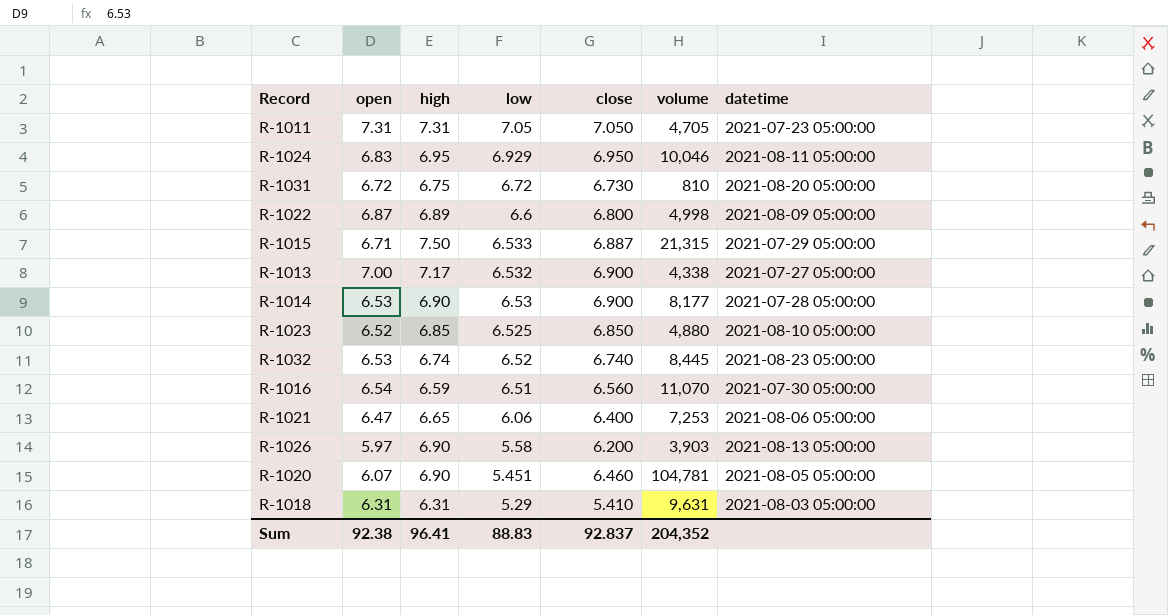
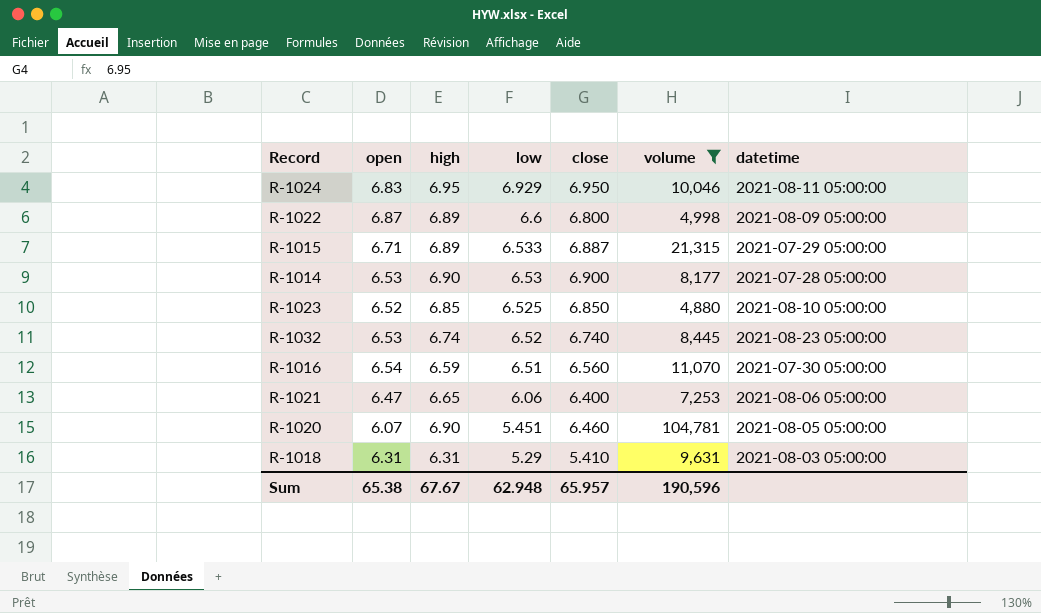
filter: none -> volume >= 4,880
R-1015 | high: 7.50 -> 6.89
Sum | open: 92.38 -> 65.38
Sum | high: 96.41 -> 67.67
Sum | low: 88.83 -> 62.948
Sum | close: 92.837 -> 65.957
Sum | volume: 204,352 -> 190,596

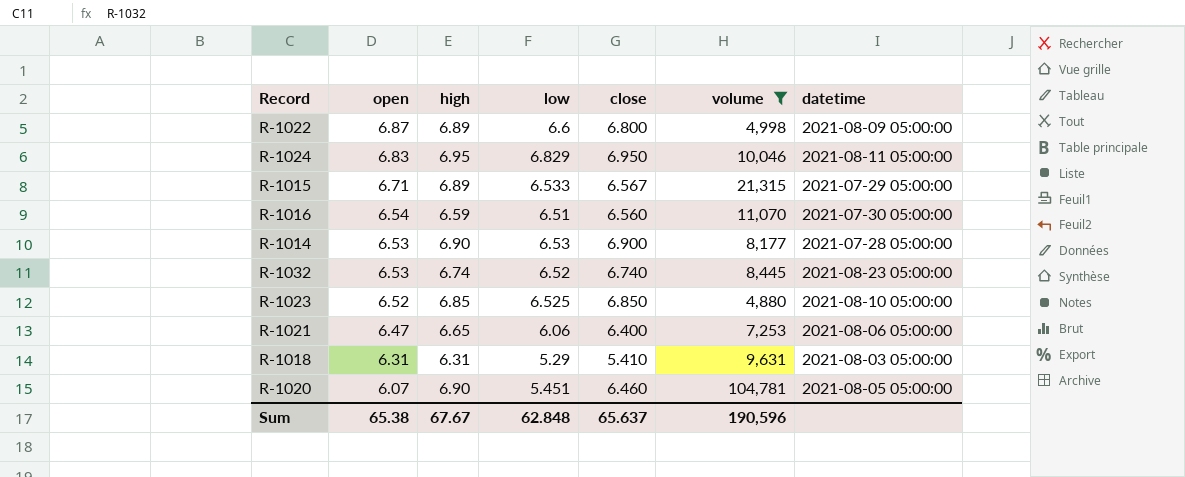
row order: low descending -> open descending
R-1024 | low: 6.929 -> 6.829
R-1015 | close: 6.887 -> 6.567
Sum | low: 62.948 -> 62.848
Sum | close: 65.957 -> 65.637

